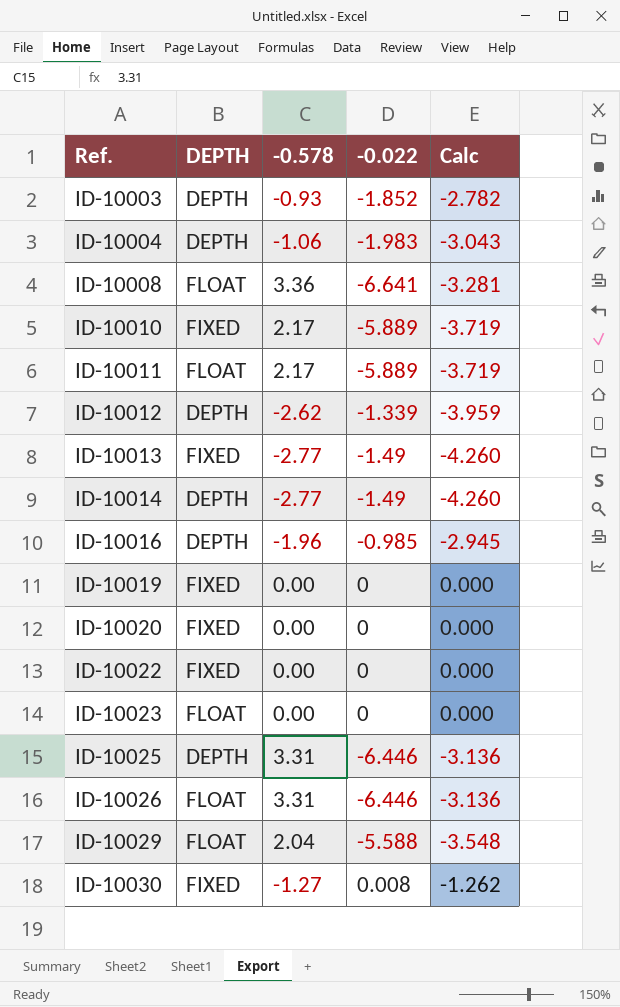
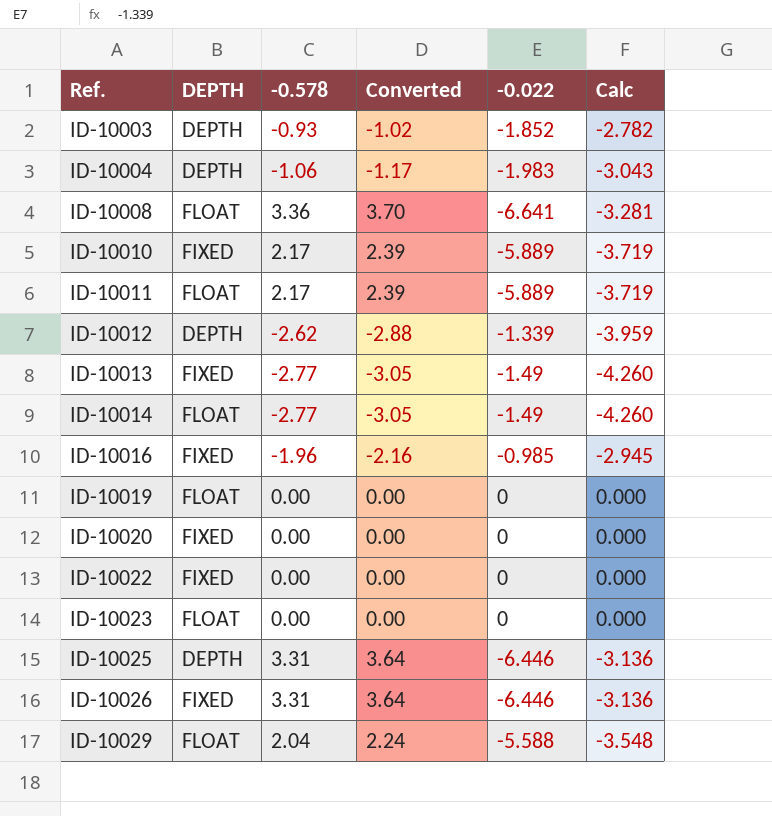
column Converted | formula: none -> [-0.578] * 1.1
row ID-10030: FIXED | -1.27 | 0.008 | -1.262 -> none
ID-10014 | DEPTH: DEPTH -> FLOAT
ID-10016 | DEPTH: DEPTH -> FIXED
ID-10019 | DEPTH: FIXED -> FLOAT
ID-10026 | DEPTH: FLOAT -> FIXED

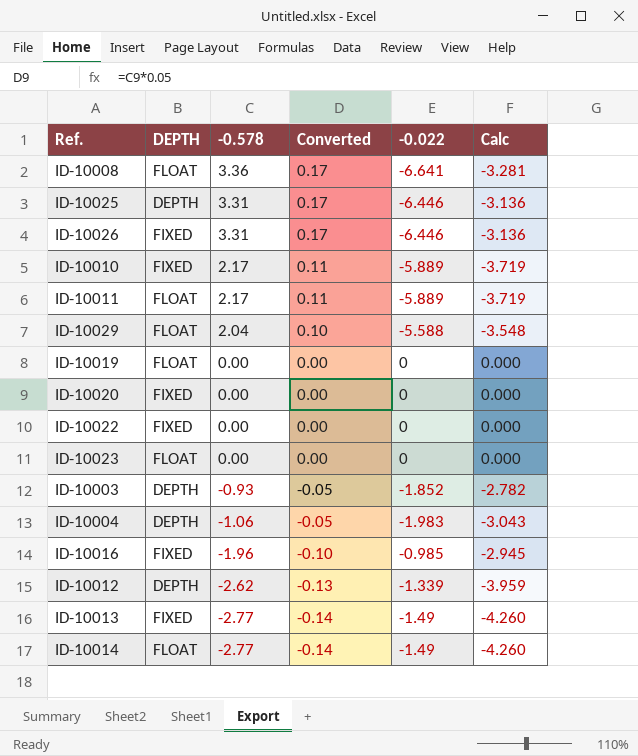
row order: Ref. ascending -> -0.578 descending
column Converted | formula: [-0.578] * 1.1 -> [-0.578] * 0.05

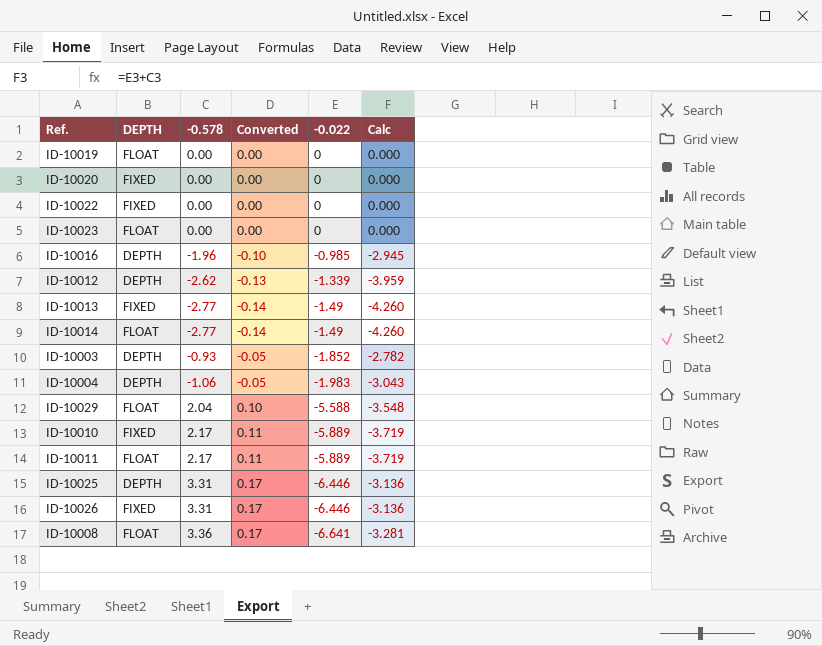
row order: -0.578 descending -> -0.022 descending
ID-10016 | DEPTH: FIXED -> DEPTH

